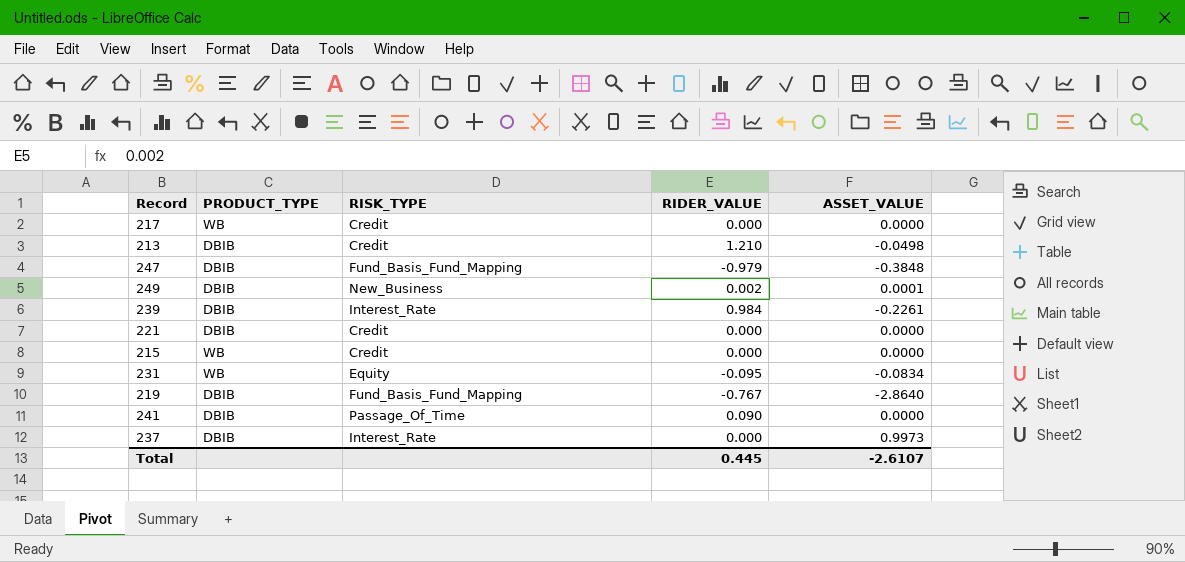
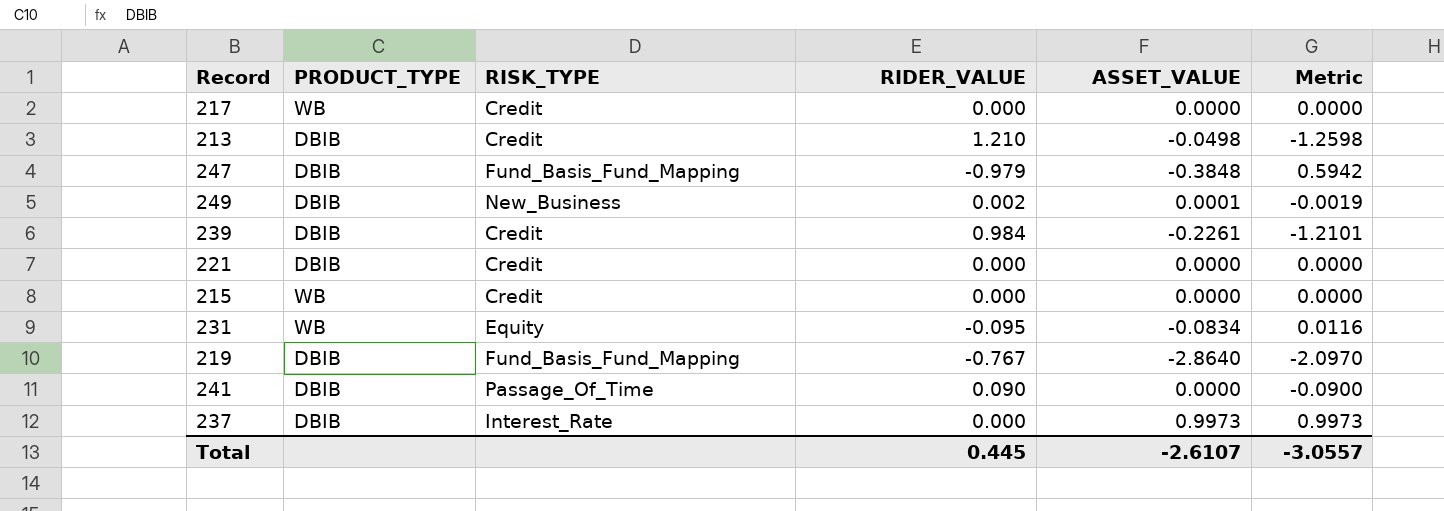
column Metric | formula: none -> [ASSET_VALUE] - [RIDER_VALUE]
239 | RISK_TYPE: Interest_Rate -> Credit

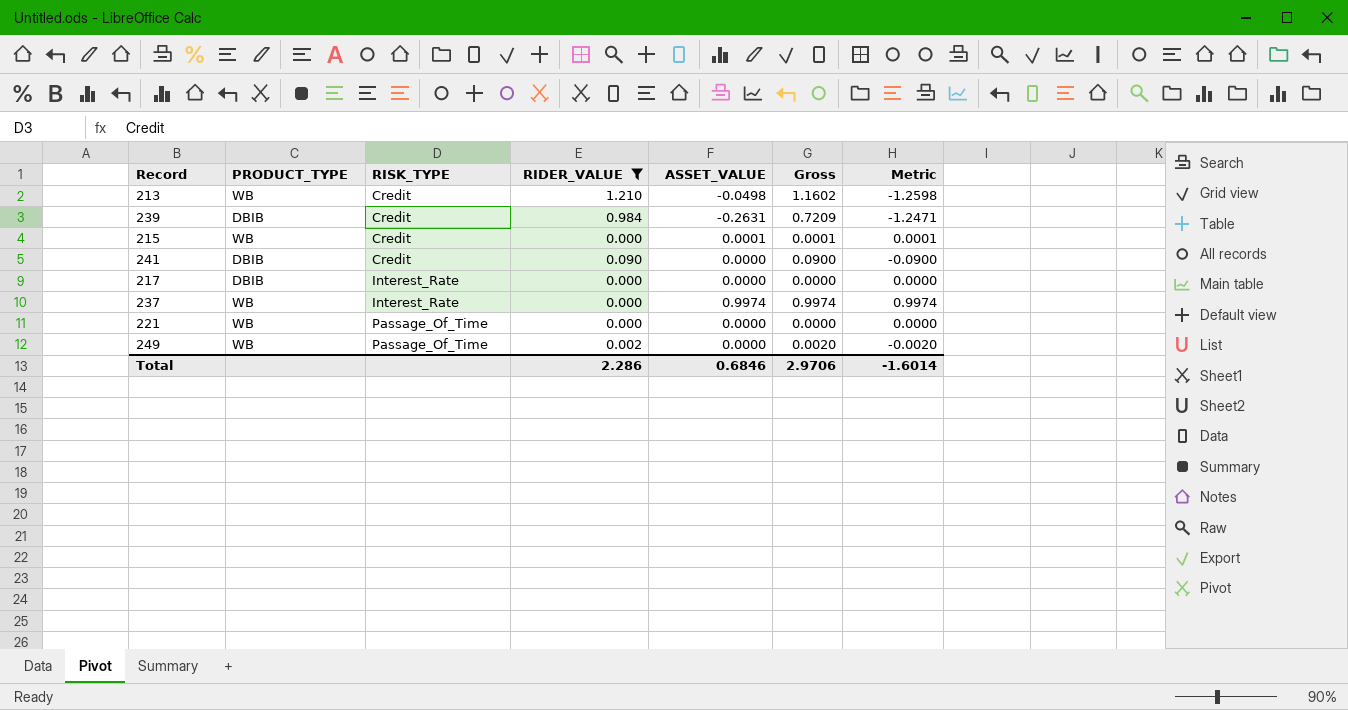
filter: none -> RIDER_VALUE >= 0.000
row order: none -> RISK_TYPE ascending
column Gross | formula: none -> [RIDER_VALUE] + [ASSET_VALUE]
213 | PRODUCT_TYPE: DBIB -> WB
239 | ASSET_VALUE: -0.2261 -> -0.2631
239 | Metric: -1.2101 -> -1.2471
215 | ASSET_VALUE: 0.0000 -> 0.0001
215 | Metric: 0.0000 -> 0.0001
241 | RISK_TYPE: Passage_Of_Time -> Credit
217 | PRODUCT_TYPE: WB -> DBIB
217 | RISK_TYPE: Credit -> Interest_Rate
237 | PRODUCT_TYPE: DBIB -> WB
237 | ASSET_VALUE: 0.9973 -> 0.9974
237 | Metric: 0.9973 -> 0.9974
221 | PRODUCT_TYPE: DBIB -> WB
221 | RISK_TYPE: Credit -> Passage_Of_Time
249 | PRODUCT_TYPE: DBIB -> WB
249 | RISK_TYPE: New_Business -> Passage_Of_Time
249 | ASSET_VALUE: 0.0001 -> 0.0000
249 | Metric: -0.0019 -> -0.0020
Total | RIDER_VALUE: 0.445 -> 2.286
Total | ASSET_VALUE: -2.6107 -> 0.6846
Total | Metric: -3.0557 -> -1.6014

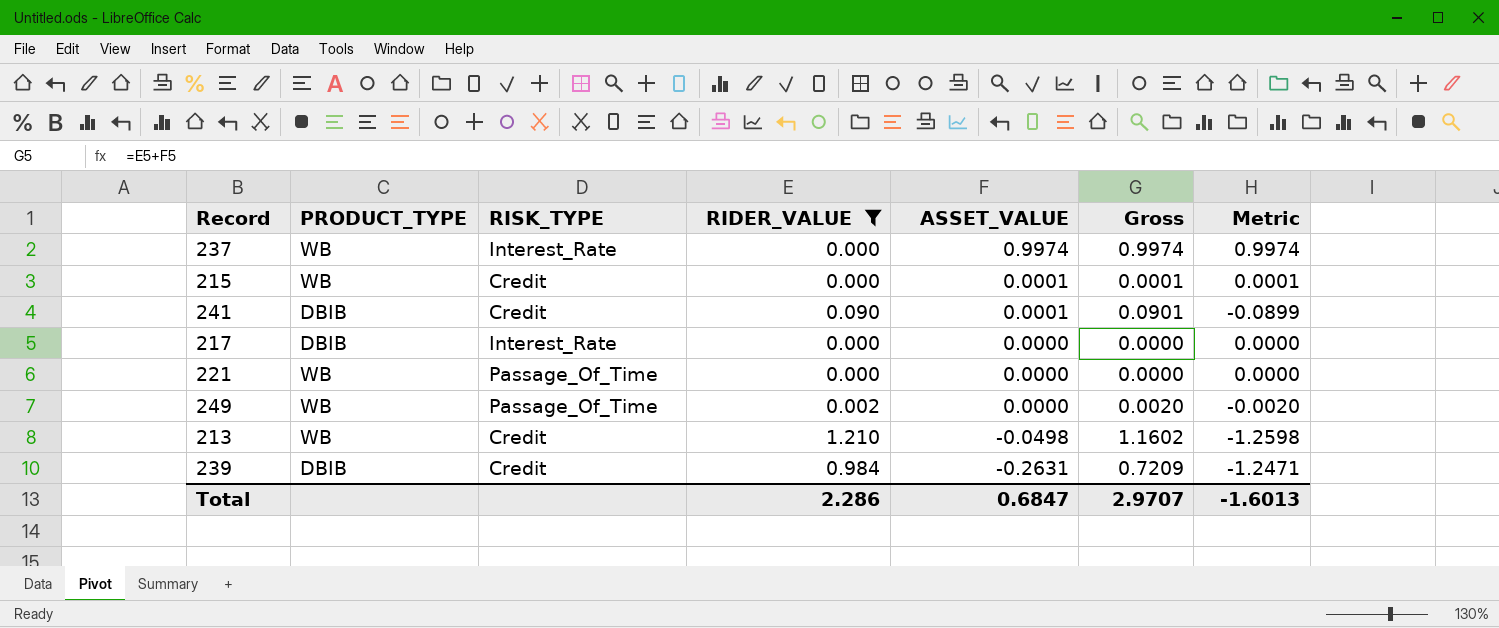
row order: RISK_TYPE ascending -> ASSET_VALUE descending
241 | ASSET_VALUE: 0.0000 -> 0.0001
241 | Gross: 0.0900 -> 0.0901
241 | Metric: -0.0900 -> -0.0899
Total | ASSET_VALUE: 0.6846 -> 0.6847
Total | Gross: 2.9706 -> 2.9707
Total | Metric: -1.6014 -> -1.6013

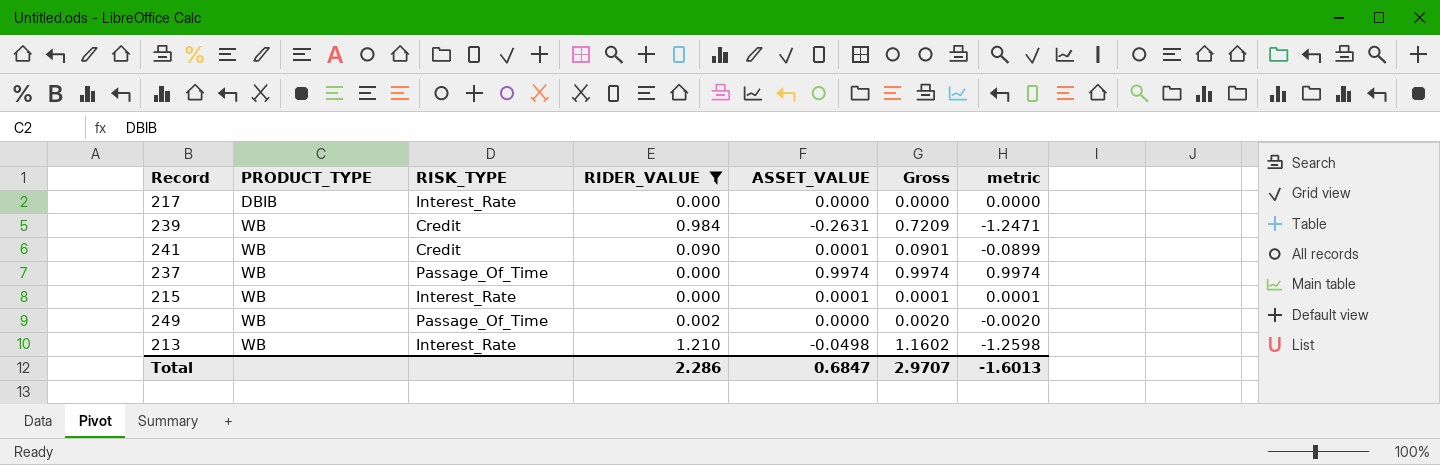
row order: ASSET_VALUE descending -> PRODUCT_TYPE ascending
column name: Metric -> metric
row 221: WB | Passage_Of_Time | 0.000 | 0.0000 | 0.0000 | 0.0000 -> none
239 | PRODUCT_TYPE: DBIB -> WB
241 | PRODUCT_TYPE: DBIB -> WB
237 | RISK_TYPE: Interest_Rate -> Passage_Of_Time
215 | RISK_TYPE: Credit -> Interest_Rate
213 | RISK_TYPE: Credit -> Interest_Rate

